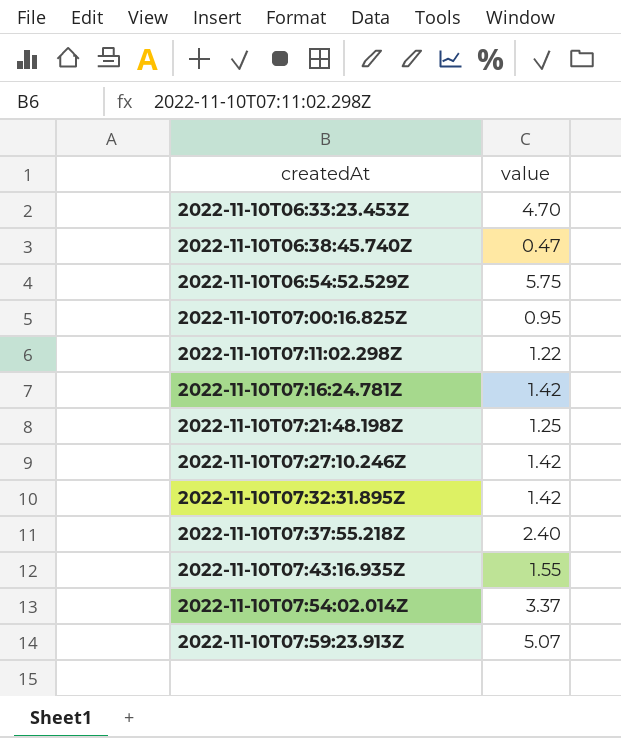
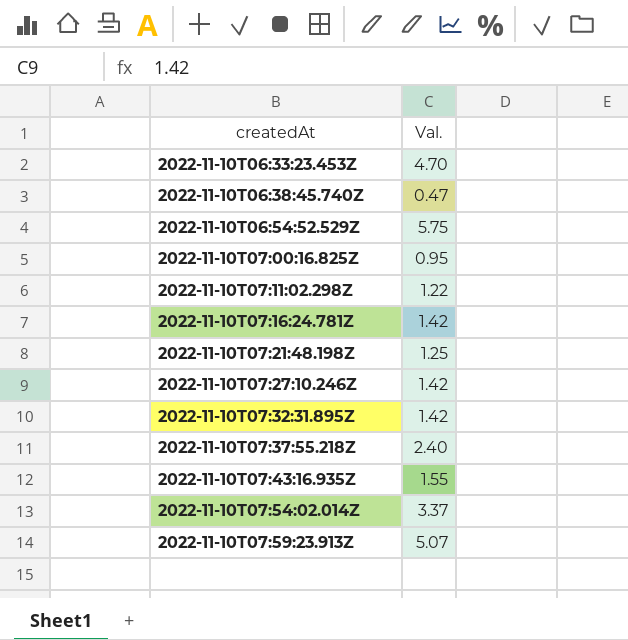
column name: value -> Val.

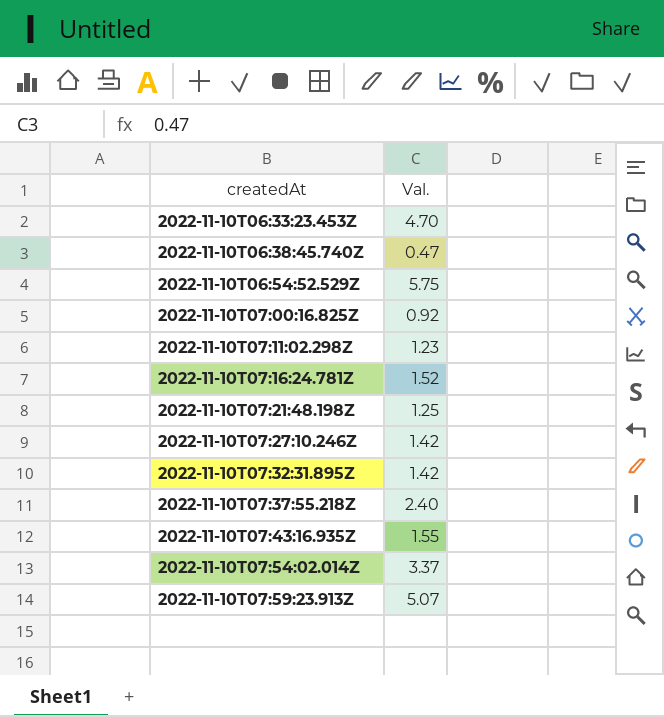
2022-11-10T07:00:16.825Z | Val.: 0.95 -> 0.92
2022-11-10T07:11:02.298Z | Val.: 1.22 -> 1.23
2022-11-10T07:16:24.781Z | Val.: 1.42 -> 1.52

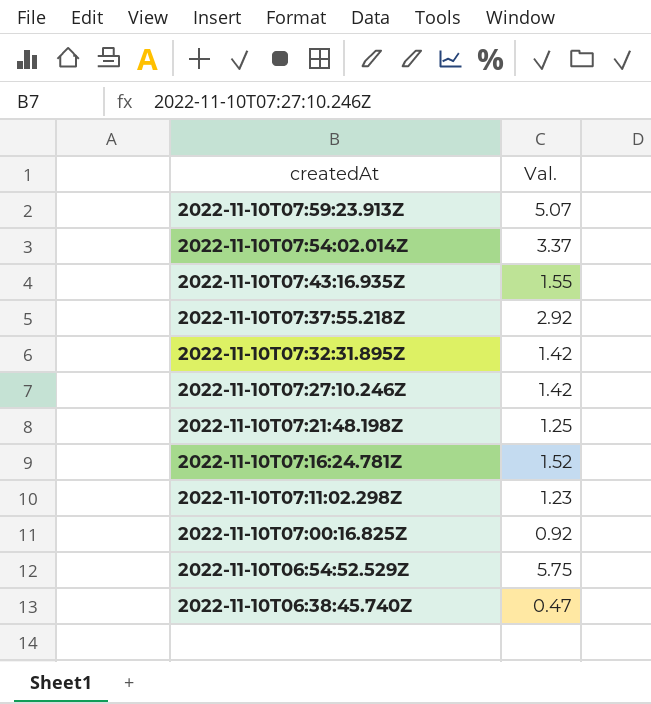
row order: createdAt ascending -> createdAt descending
row 2022-11-10T06:33:23.453Z: 4.70 -> none
2022-11-10T07:37:55.218Z | Val.: 2.40 -> 2.92

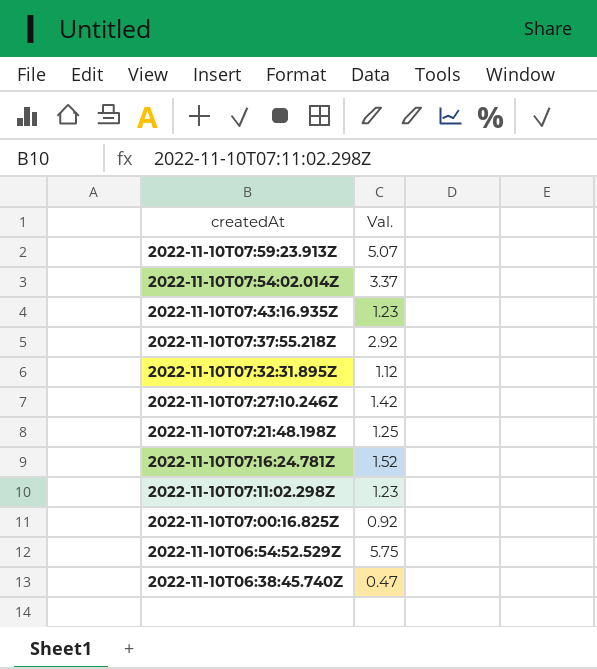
2022-11-10T07:43:16.935Z | Val.: 1.55 -> 1.23
2022-11-10T07:32:31.895Z | Val.: 1.42 -> 1.12

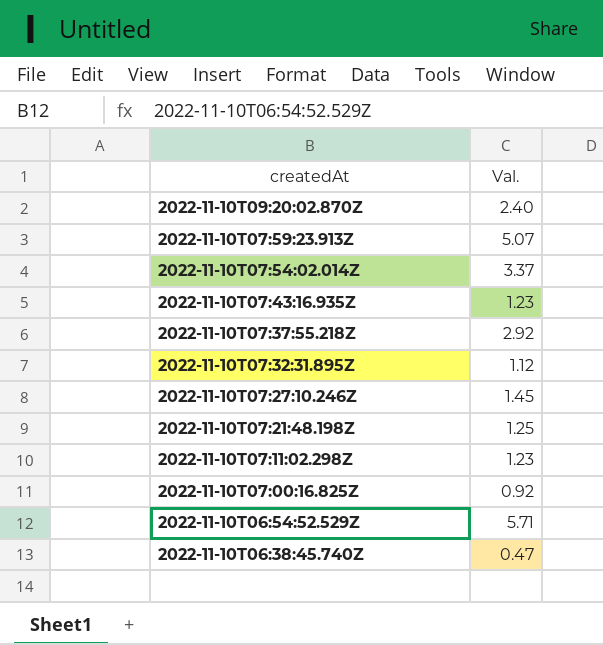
row 2022-11-10T07:16:24.781Z: 1.52 -> none
row 2022-11-10T09:20:02.870Z: none -> 2.40
2022-11-10T07:27:10.246Z | Val.: 1.42 -> 1.45
2022-11-10T06:54:52.529Z | Val.: 5.75 -> 5.71

